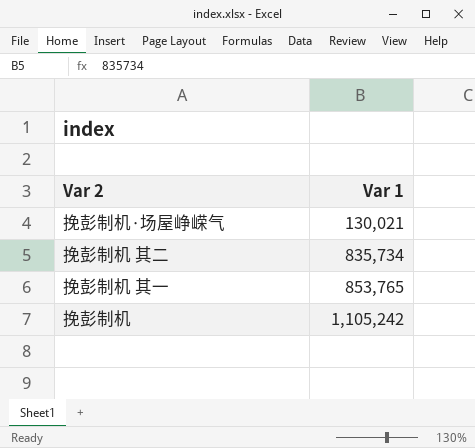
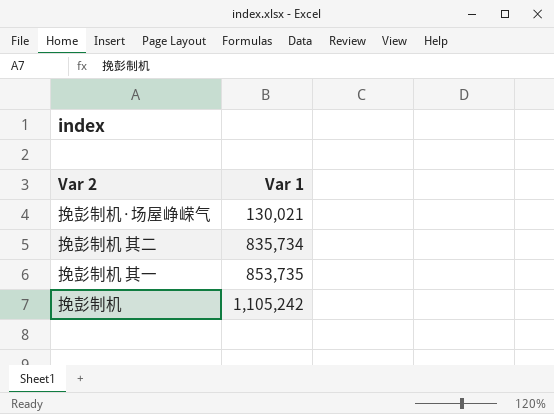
挽彭制机 其一 | Var 1: 853,765 -> 853,735

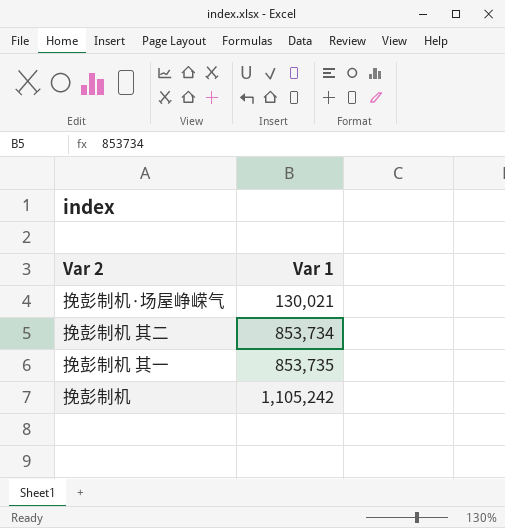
挽彭制机 其二 | Var 1: 835,734 -> 853,734

